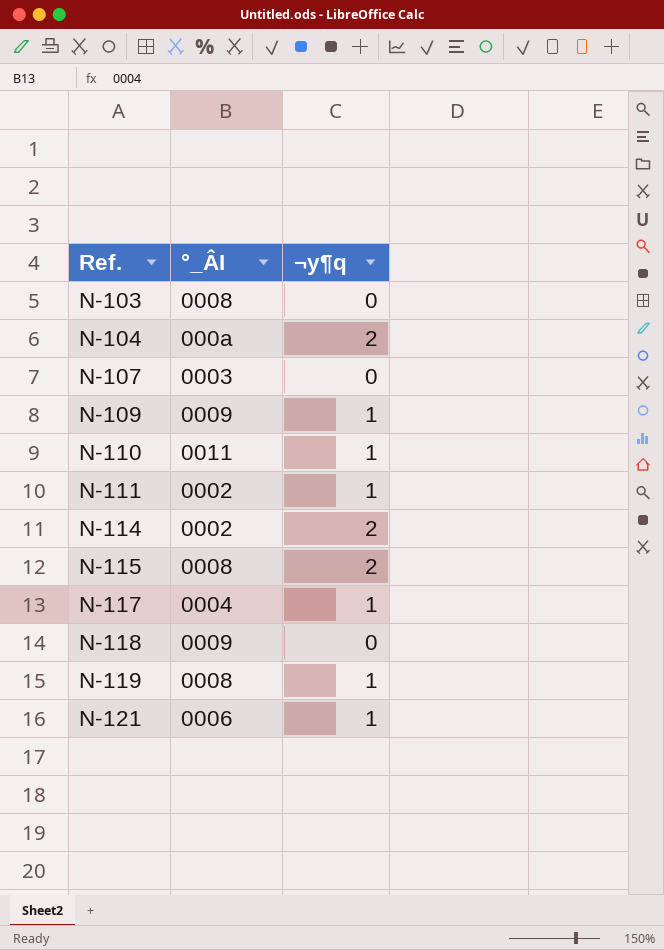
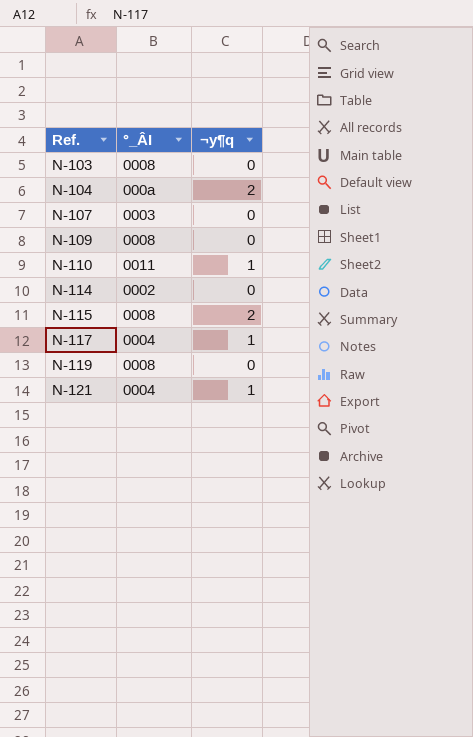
row N-111: 0002 | 1 -> none
row N-118: 0009 | 0 -> none
N-109 | °_ÂI: 0009 -> 0008
N-109 | ¬y¶q: 1 -> 0
N-114 | ¬y¶q: 2 -> 0
N-119 | ¬y¶q: 1 -> 0
N-121 | °_ÂI: 0006 -> 0004

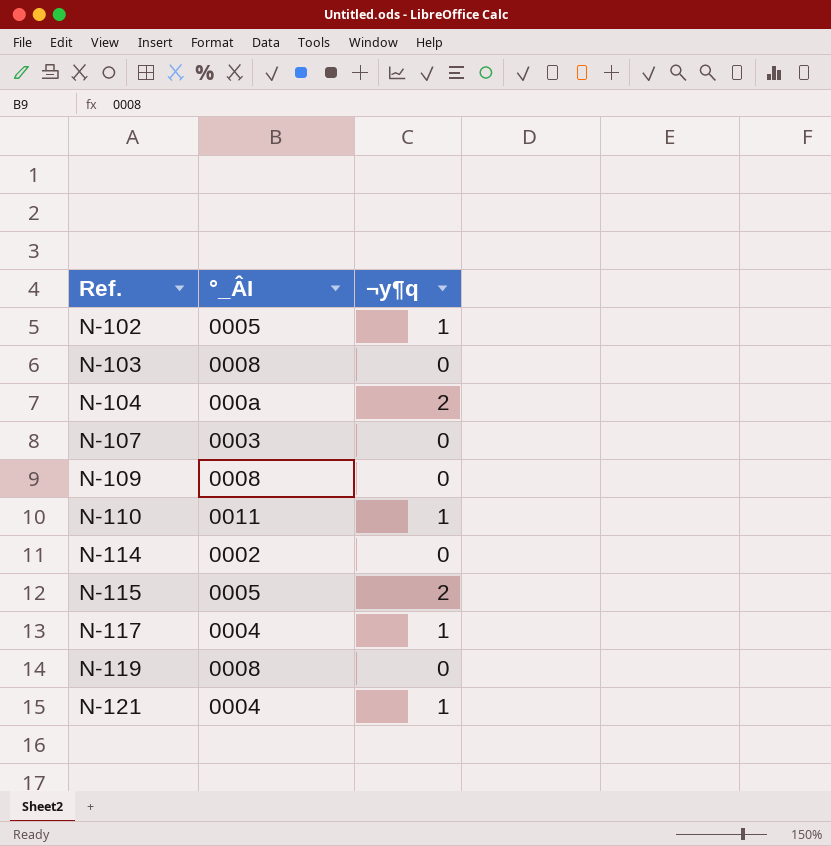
row N-102: none -> 0005 | 1
N-115 | °_ÂI: 0008 -> 0005

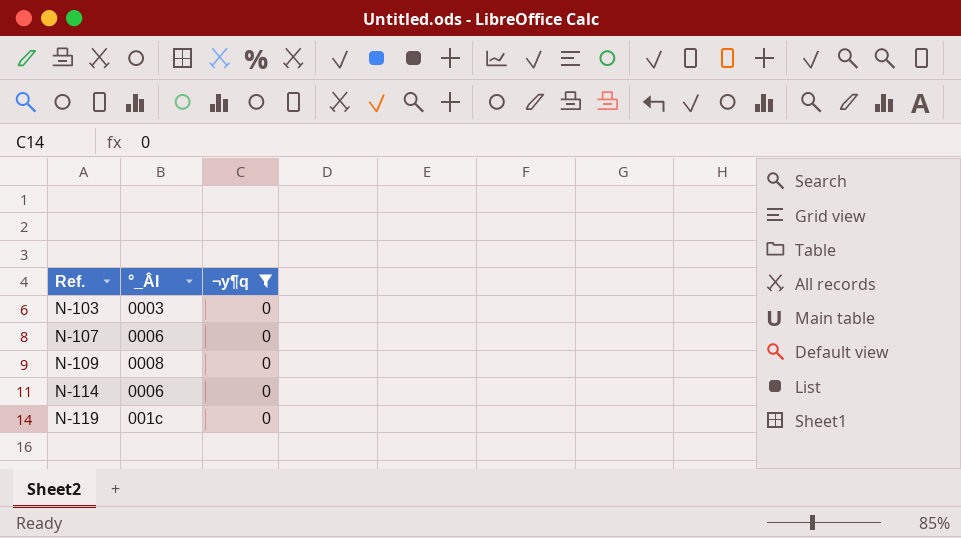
filter: none -> ¬y¶q = 0
N-103 | °_ÂI: 0008 -> 0003
N-107 | °_ÂI: 0003 -> 0006
N-114 | °_ÂI: 0002 -> 0006
N-119 | °_ÂI: 0008 -> 001c

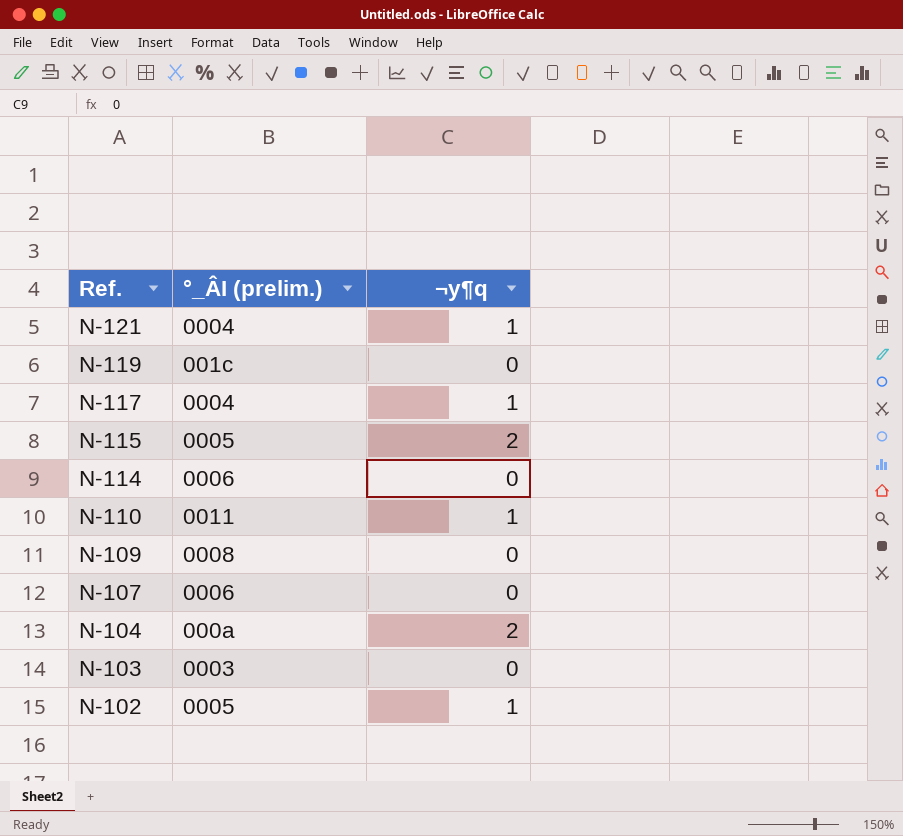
filter: ¬y¶q = 0 -> none
row order: Ref. ascending -> Ref. descending
column name: °_ÂI -> °_ÂI (prelim.)

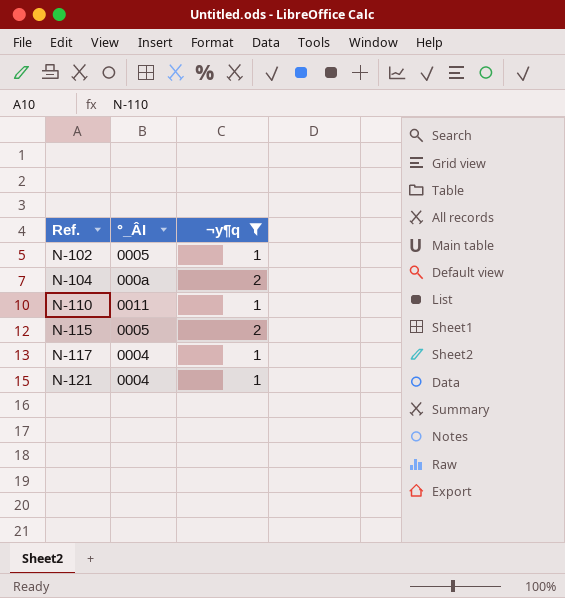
filter: none -> ¬y¶q != 0
row order: Ref. descending -> Ref. ascending
column name: °_ÂI (prelim.) -> °_ÂI

